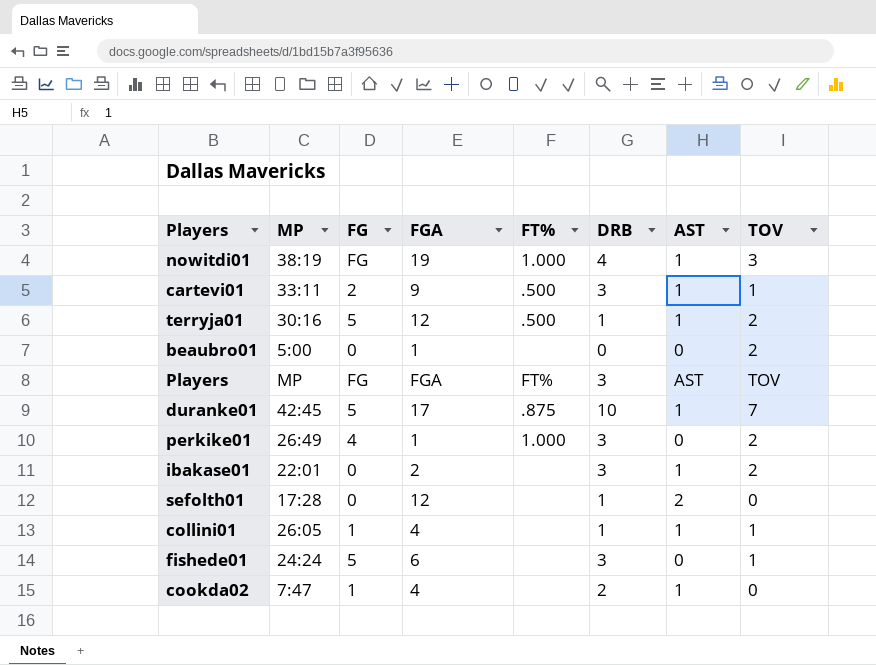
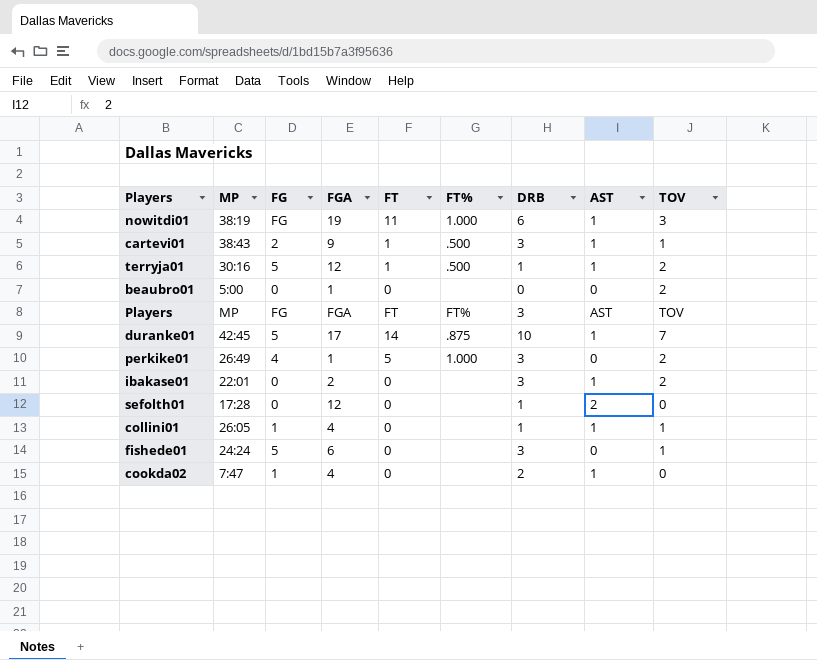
column FT | position: none -> 5
nowitdi01 | DRB: 4 -> 6
cartevi01 | MP: 33:11 -> 38:43

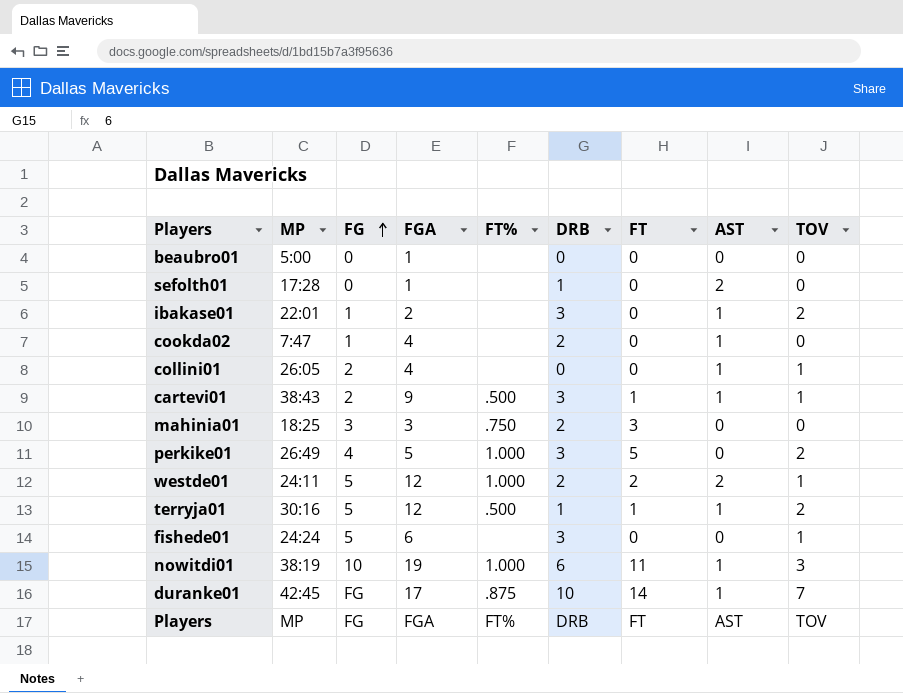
row order: none -> FG ascending
column FT | position: 5 -> 7
beaubro01 | TOV: 2 -> 0
sefolth01 | FGA: 12 -> 1
ibakase01 | FG: 0 -> 1
collini01 | FG: 1 -> 2
collini01 | DRB: 1 -> 0
row mahinia01: none -> 18:25 | 3 | 3 | .750 | 2 | 3 | 0 | 0
perkike01 | FGA: 1 -> 5
row westde01: none -> 24:11 | 5 | 12 | 1.000 | 2 | 2 | 2 | 1
nowitdi01 | FG: FG -> 10
duranke01 | FG: 5 -> FG
Players | DRB: 3 -> DRB

